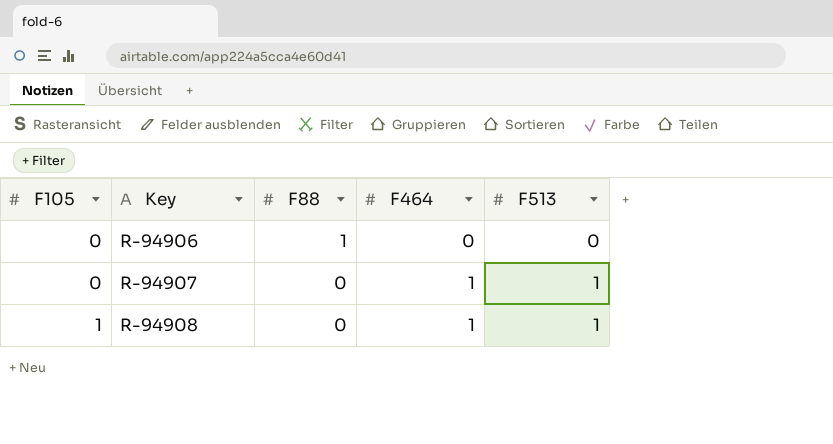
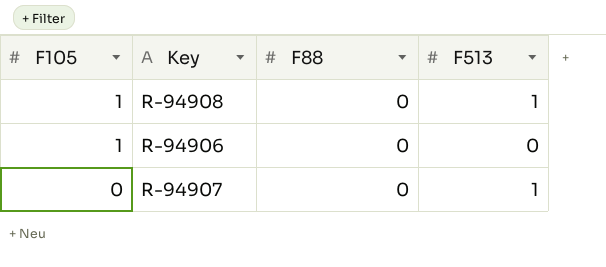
row order: F105 ascending -> F105 descending
column F464 | position: 4 -> none
R-94906 | F105: 0 -> 1
R-94906 | F88: 1 -> 0

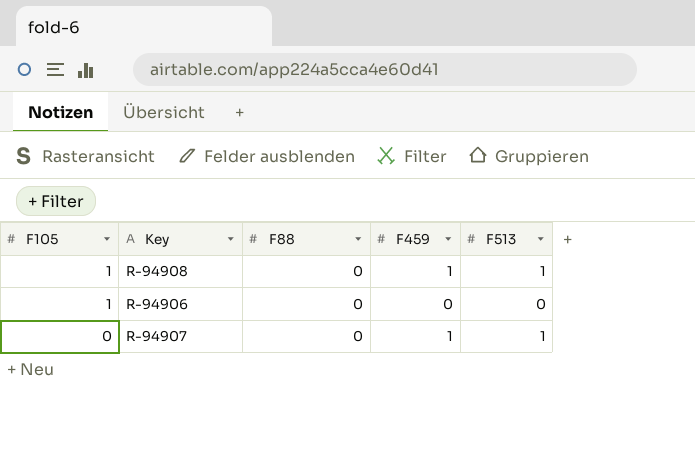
column F459 | position: none -> 4

